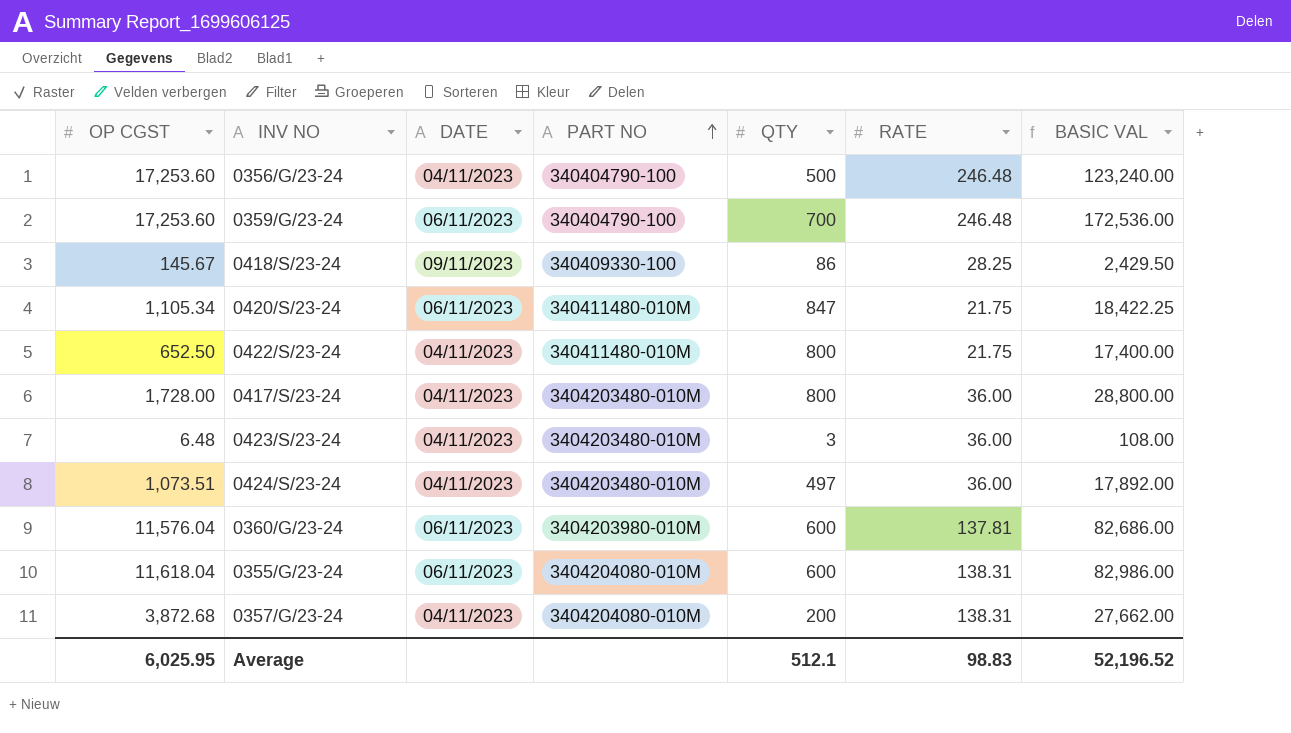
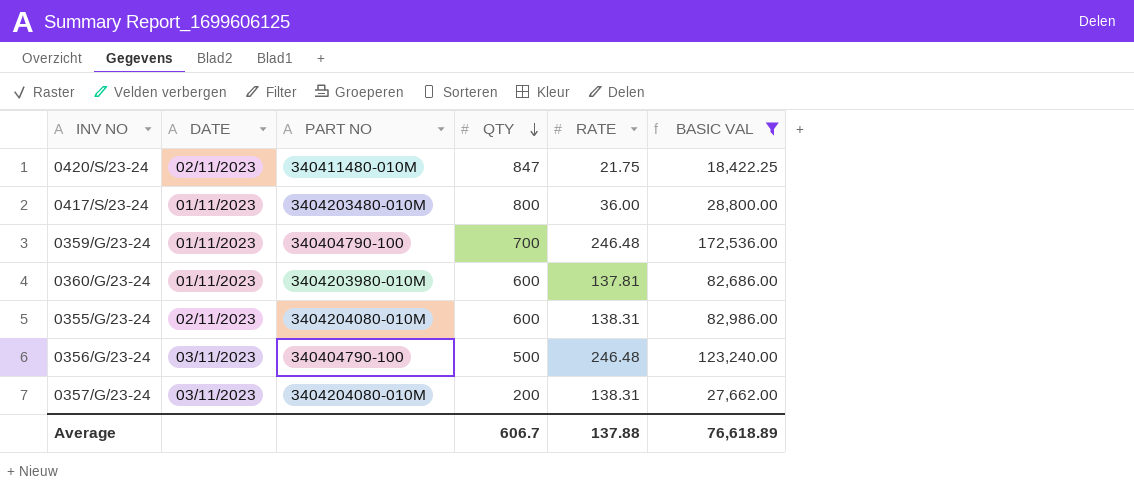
filter: none -> BASIC VAL >= 18,422.25
row order: PART NO ascending -> QTY descending
column OP CGST | position: 1 -> none
0420/S/23-24 | DATE: 06/11/2023 -> 02/11/2023
0417/S/23-24 | DATE: 04/11/2023 -> 01/11/2023
0359/G/23-24 | DATE: 06/11/2023 -> 01/11/2023
0360/G/23-24 | DATE: 06/11/2023 -> 01/11/2023
0355/G/23-24 | DATE: 06/11/2023 -> 02/11/2023
0356/G/23-24 | DATE: 04/11/2023 -> 03/11/2023
0357/G/23-24 | DATE: 04/11/2023 -> 03/11/2023
Average | QTY: 512.1 -> 606.7
Average | RATE: 98.83 -> 137.88
Average | BASIC VAL: 52,196.52 -> 76,618.89

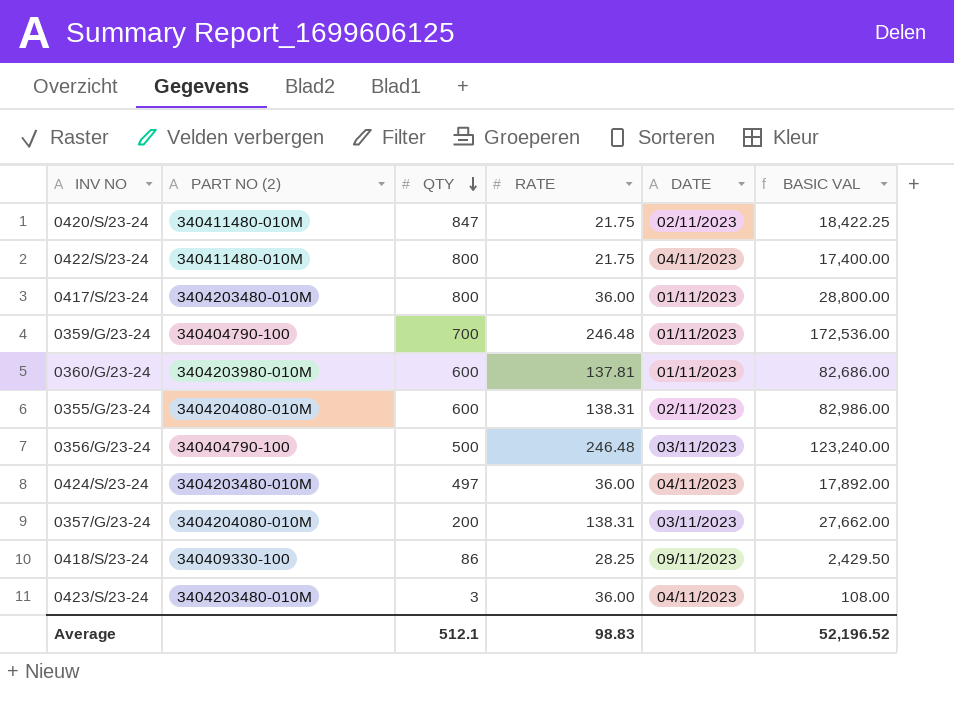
filter: BASIC VAL >= 18,422.25 -> none
column name: PART NO -> PART NO (2)
column DATE | position: 2 -> 5
Average | QTY: 606.7 -> 512.1
Average | RATE: 137.88 -> 98.83
Average | BASIC VAL: 76,618.89 -> 52,196.52

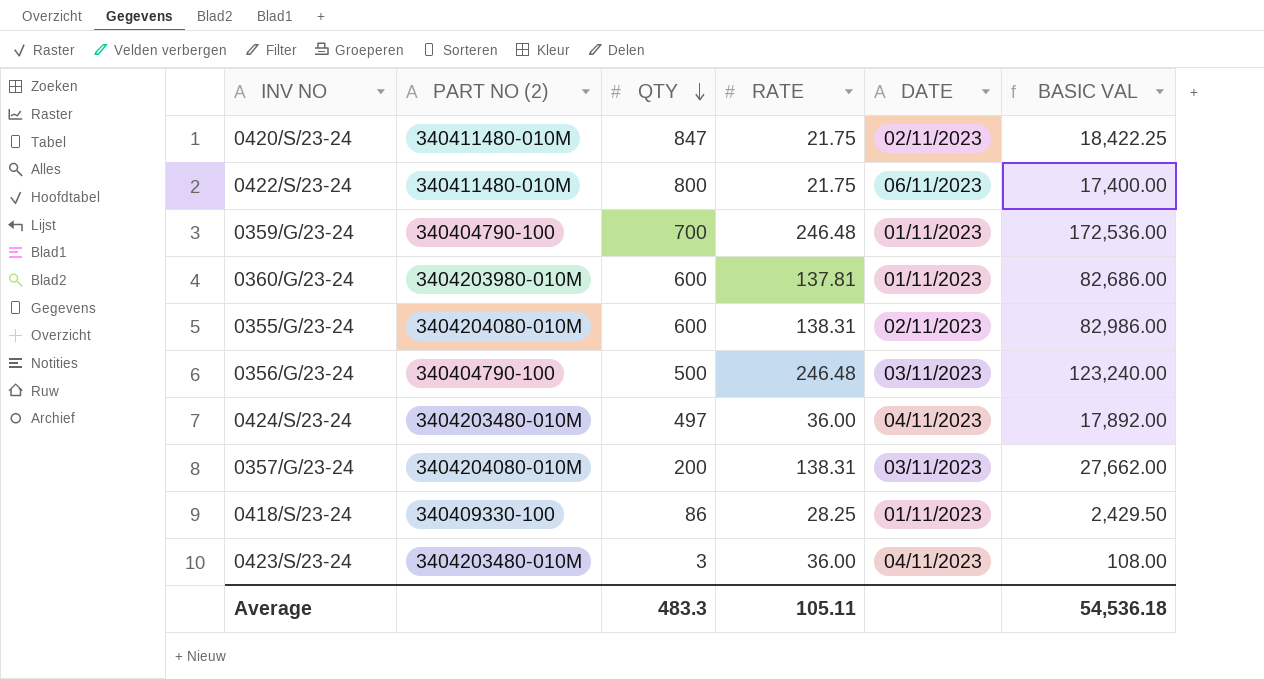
row 0417/S/23-24: 3404203480-010M | 800 | 36.00 | 01/11/2023 | 28,800.00 -> none
0422/S/23-24 | DATE: 04/11/2023 -> 06/11/2023
0418/S/23-24 | DATE: 09/11/2023 -> 01/11/2023
Average | QTY: 512.1 -> 483.3
Average | RATE: 98.83 -> 105.11
Average | BASIC VAL: 52,196.52 -> 54,536.18

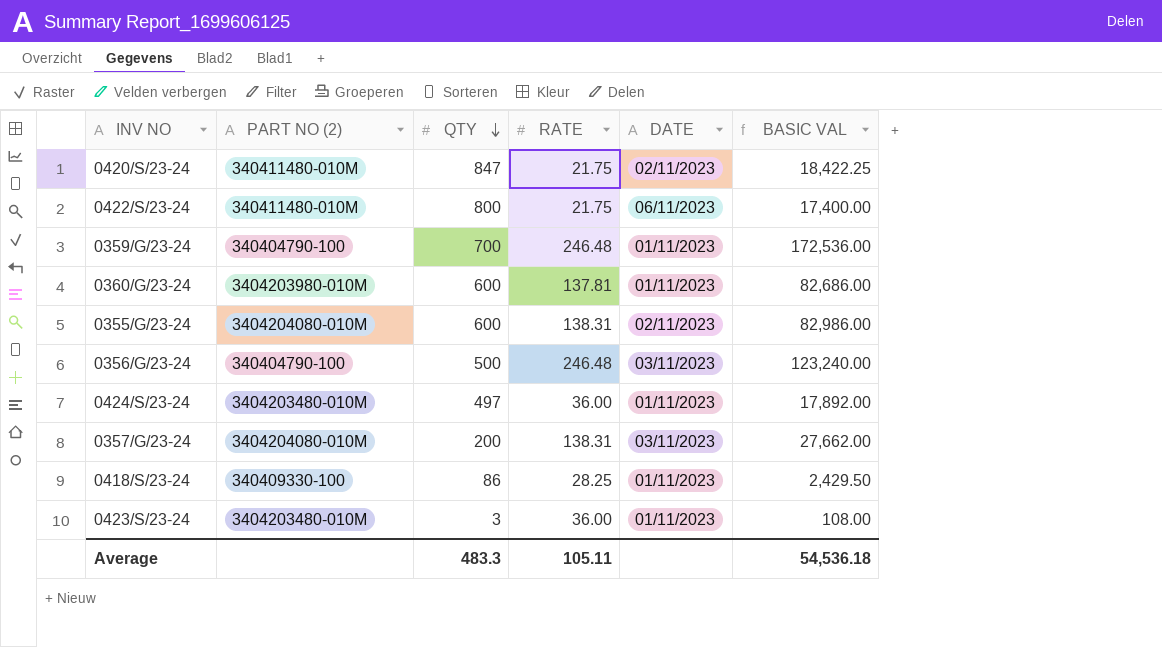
0424/S/23-24 | DATE: 04/11/2023 -> 01/11/2023
0423/S/23-24 | DATE: 04/11/2023 -> 01/11/2023

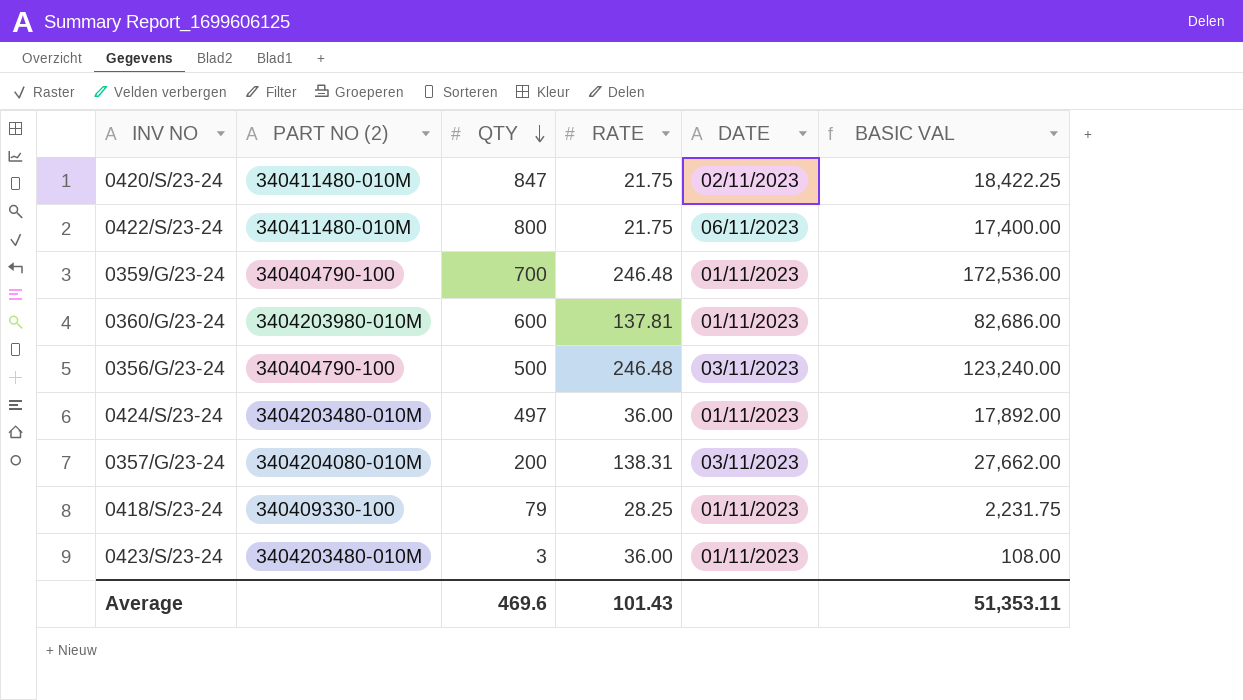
row 0355/G/23-24: 3404204080-010M | 600 | 138.31 | 02/11/2023 | 82,986.00 -> none
0418/S/23-24 | QTY: 86 -> 79
0418/S/23-24 | BASIC VAL: 2,429.50 -> 2,231.75
Average | QTY: 483.3 -> 469.6
Average | RATE: 105.11 -> 101.43
Average | BASIC VAL: 54,536.18 -> 51,353.11

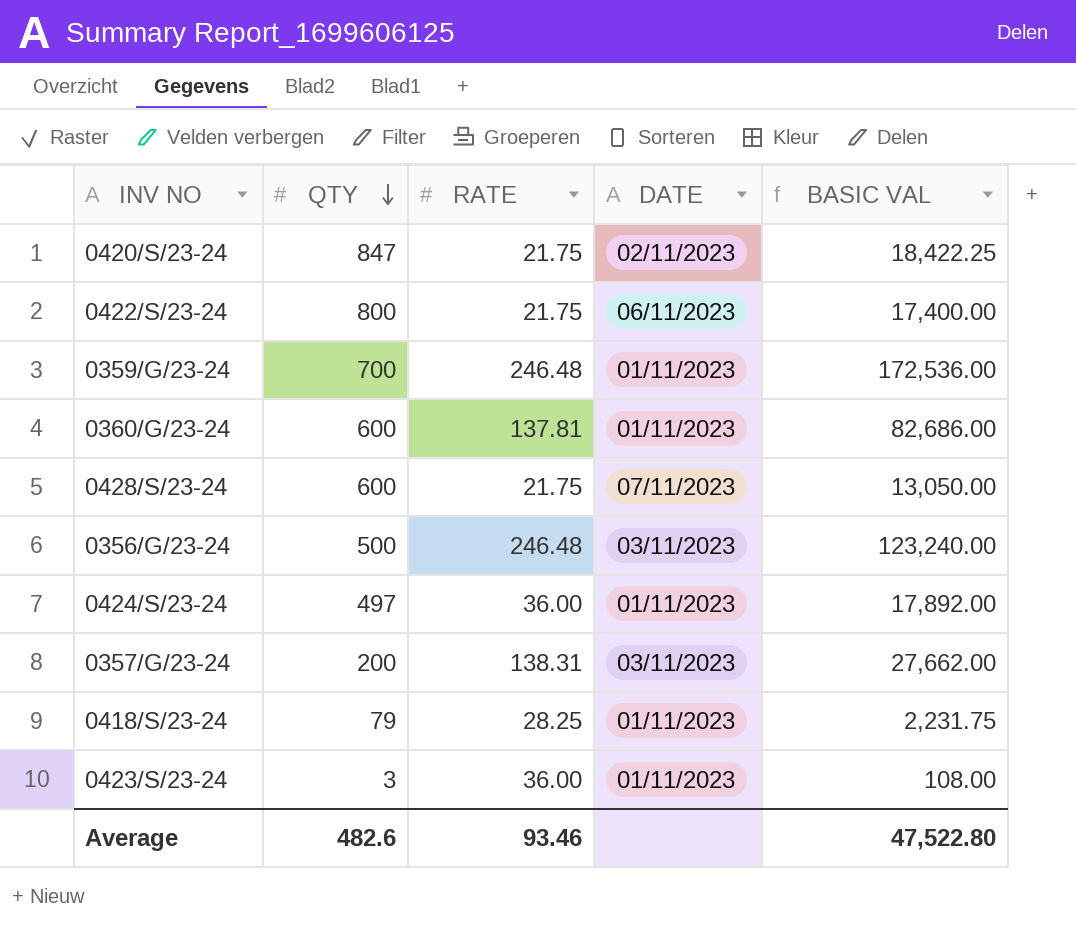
column PART NO (2) | position: 2 -> none
row 0428/S/23-24: none -> 600 | 21.75 | 07/11/2023 | 13,050.00
Average | QTY: 469.6 -> 482.6
Average | RATE: 101.43 -> 93.46
Average | BASIC VAL: 51,353.11 -> 47,522.80

